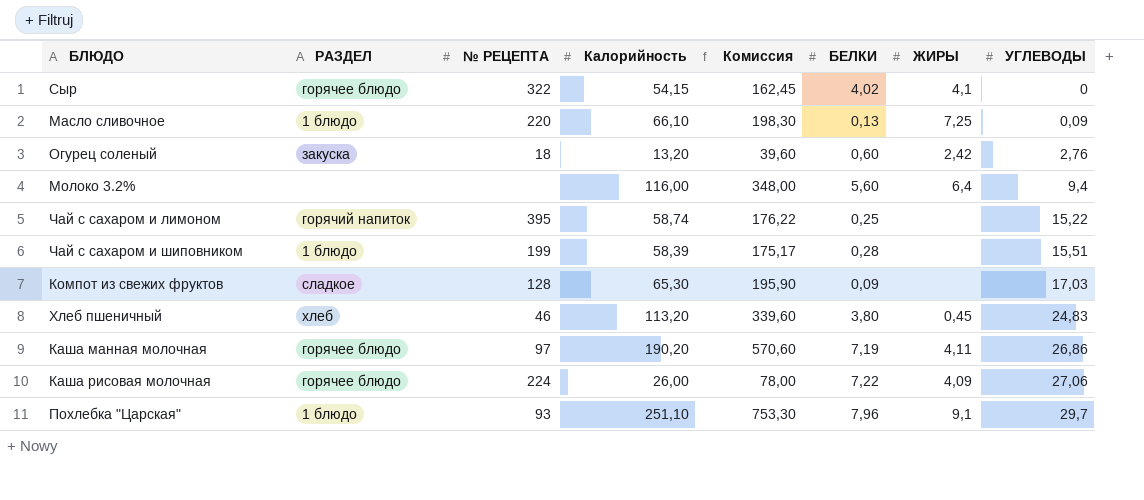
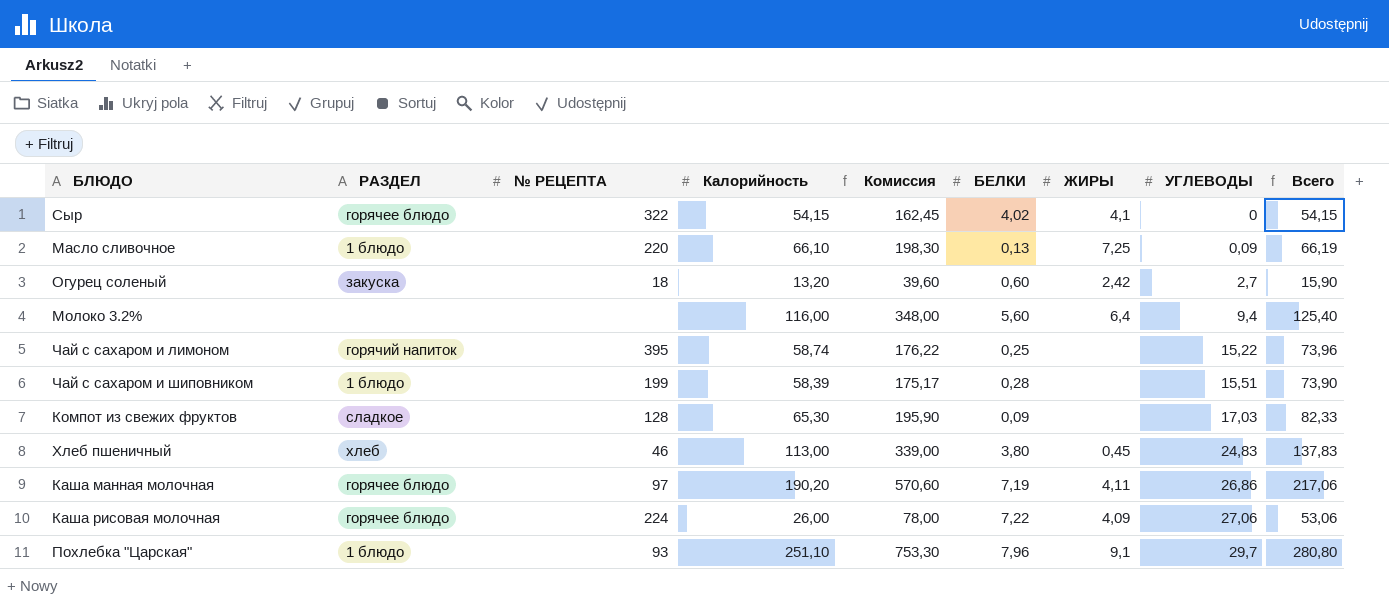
column Всего | formula: none -> [Калорийность] + [УГЛЕВОДЫ]
Огурец соленый | УГЛЕВОДЫ: 2,76 -> 2,7
Хлеб пшеничный | Калорийность: 113,20 -> 113,00
Хлеб пшеничный | Комиссия: 339,60 -> 339,00

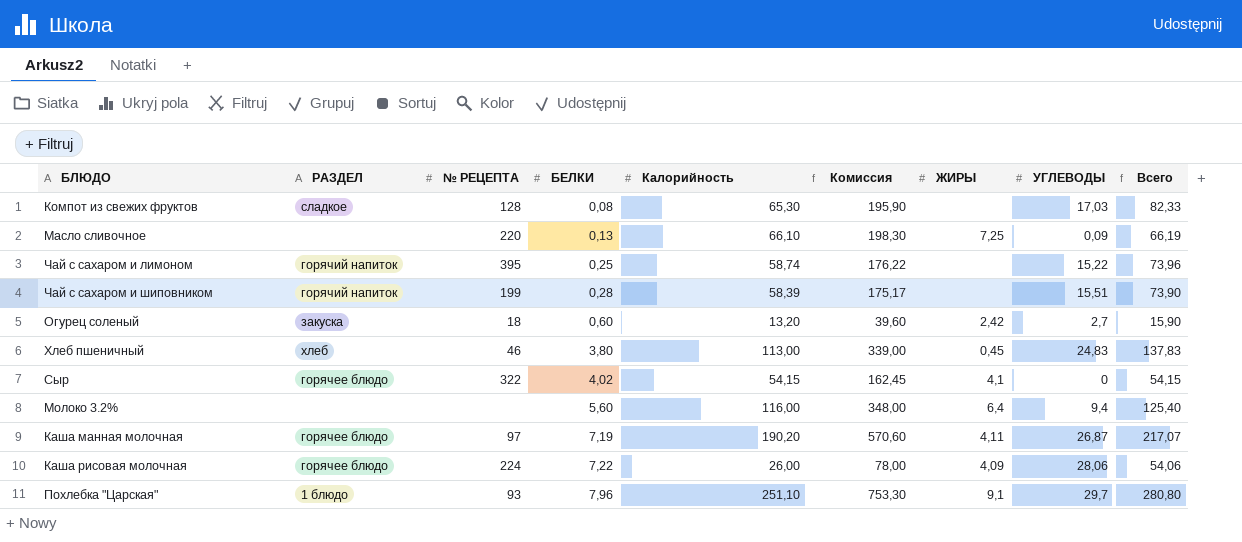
row order: УГЛЕВОДЫ ascending -> БЕЛКИ ascending
column БЕЛКИ | position: 6 -> 4
Компот из свежих фруктов | БЕЛКИ: 0,09 -> 0,08
Масло сливочное | РАЗДЕЛ: 1 блюдо -> none
Чай с сахаром и шиповником | РАЗДЕЛ: 1 блюдо -> горячий напиток
Каша манная молочная | УГЛЕВОДЫ: 26,86 -> 26,87
Каша манная молочная | Всего: 217,06 -> 217,07
Каша рисовая молочная | УГЛЕВОДЫ: 27,06 -> 28,06
Каша рисовая молочная | Всего: 53,06 -> 54,06

